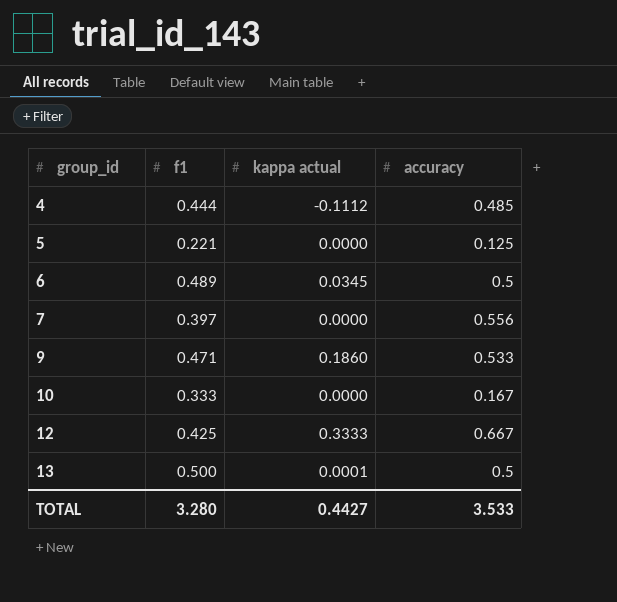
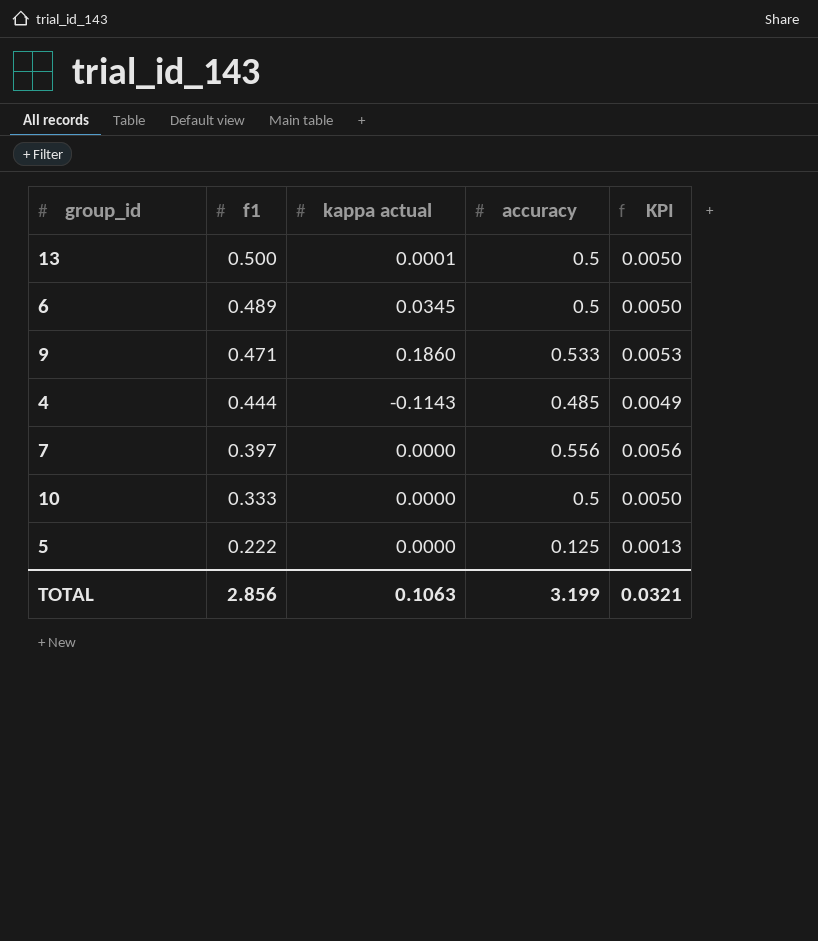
row order: group_id ascending -> f1 descending
column KPI | formula: none -> [accuracy] * 0.01
row 12: 0.425 | 0.3333 | 0.667 -> none
4 | kappa actual: -0.1112 -> -0.1143
10 | accuracy: 0.167 -> 0.5
5 | f1: 0.221 -> 0.222
TOTAL | f1: 3.280 -> 2.856
TOTAL | kappa actual: 0.4427 -> 0.1063
TOTAL | accuracy: 3.533 -> 3.199

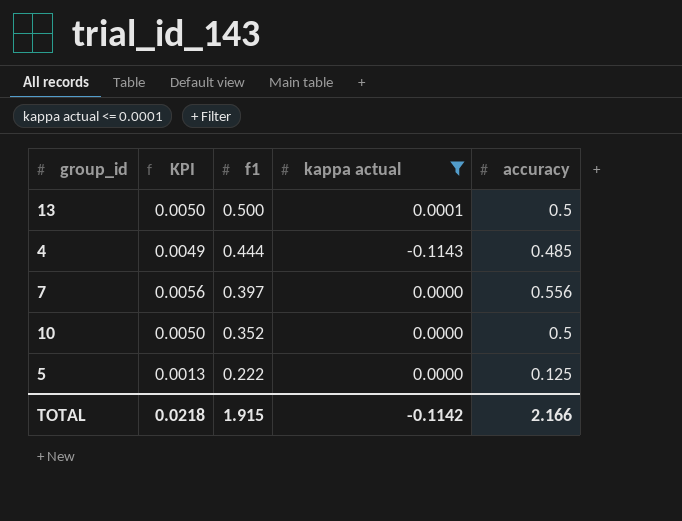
filter: none -> kappa actual <= 0.0001
column KPI | position: 5 -> 2
10 | f1: 0.333 -> 0.352
TOTAL | KPI: 0.0321 -> 0.0218
TOTAL | f1: 2.856 -> 1.915
TOTAL | kappa actual: 0.1063 -> -0.1142
TOTAL | accuracy: 3.199 -> 2.166

